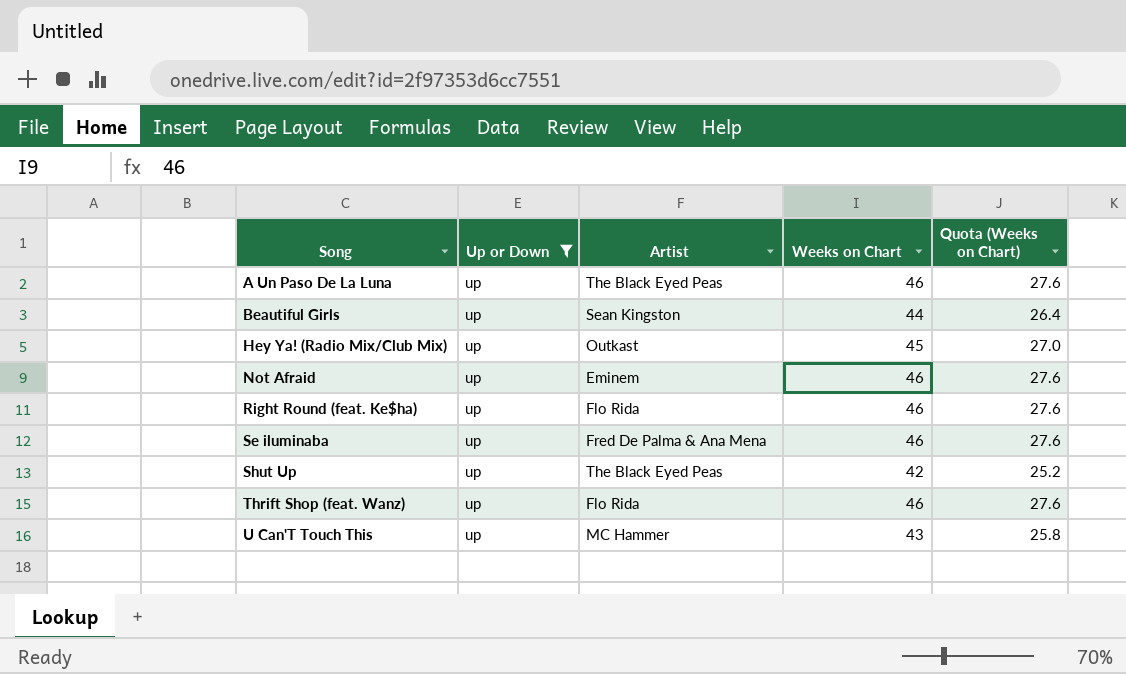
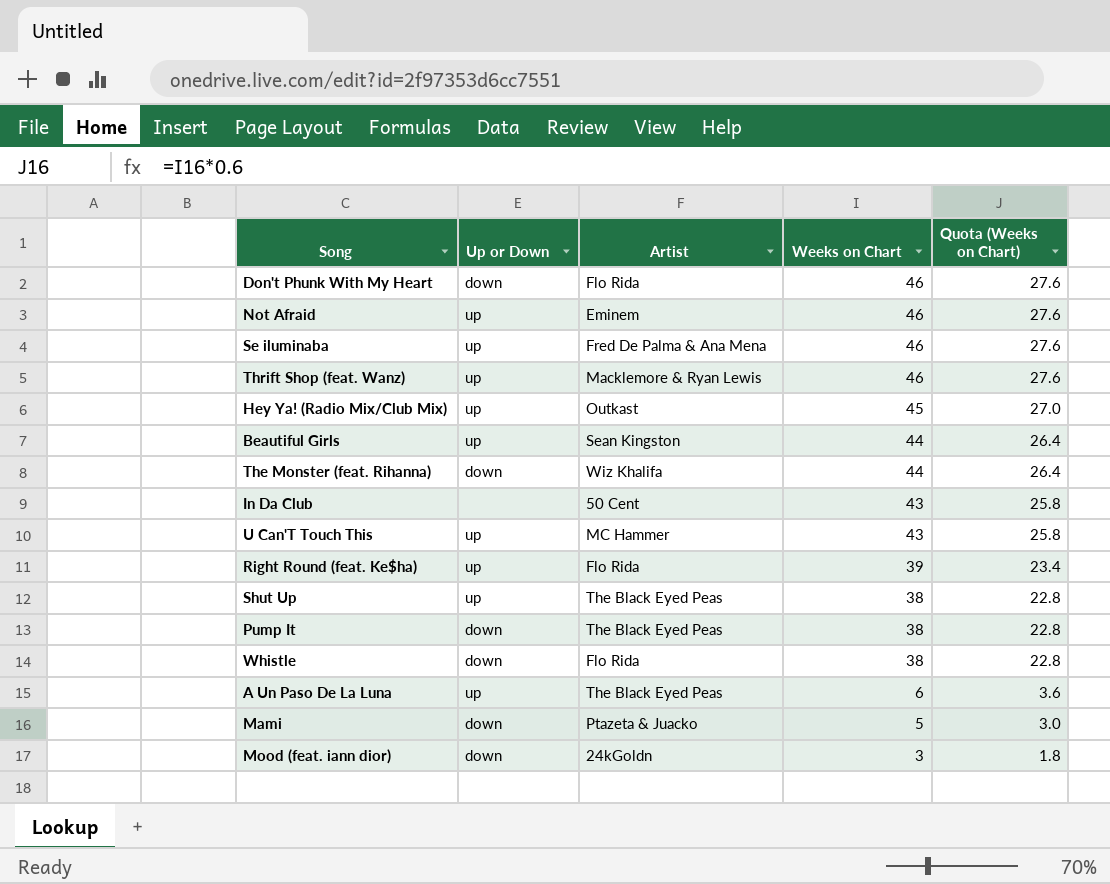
filter: Up or Down = up -> none
row order: Song ascending -> Weeks on Chart descending
Thrift Shop (feat. Wanz) | Artist: Flo Rida -> Macklemore & Ryan Lewis
Right Round (feat. Ke$ha) | Weeks on Chart: 46 -> 39
Right Round (feat. Ke$ha) | Quota (Weeks on Chart): 27.6 -> 23.4
Shut Up | Weeks on Chart: 42 -> 38
Shut Up | Quota (Weeks on Chart): 25.2 -> 22.8
A Un Paso De La Luna | Weeks on Chart: 46 -> 6
A Un Paso De La Luna | Quota (Weeks on Chart): 27.6 -> 3.6

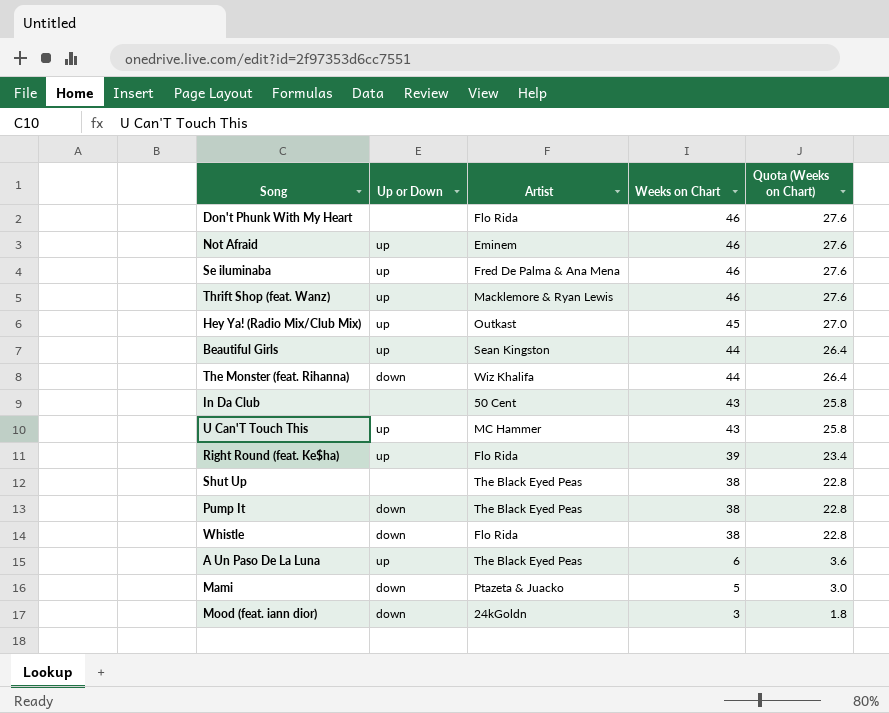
Don't Phunk With My Heart | Up or Down: down -> none
Shut Up | Up or Down: up -> none

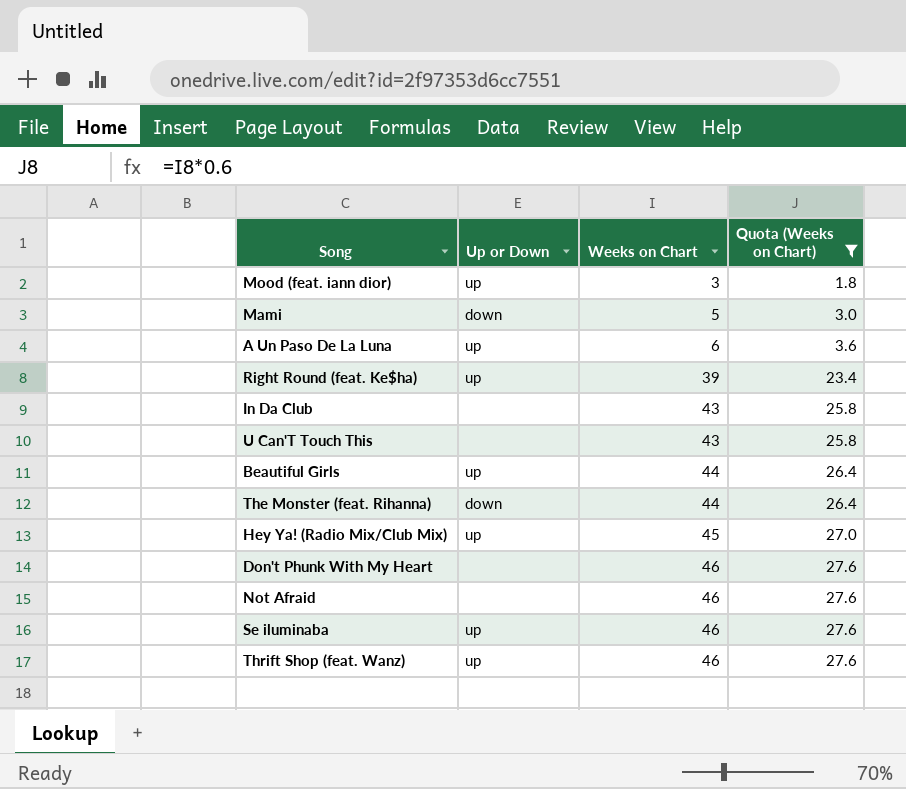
filter: none -> Quota (Weeks on Chart) != 22.8
row order: Weeks on Chart descending -> Weeks on Chart ascending
column Artist | position: 3 -> none
Mood (feat. iann dior) | Up or Down: down -> up
U Can'T Touch This | Up or Down: up -> none
Not Afraid | Up or Down: up -> none

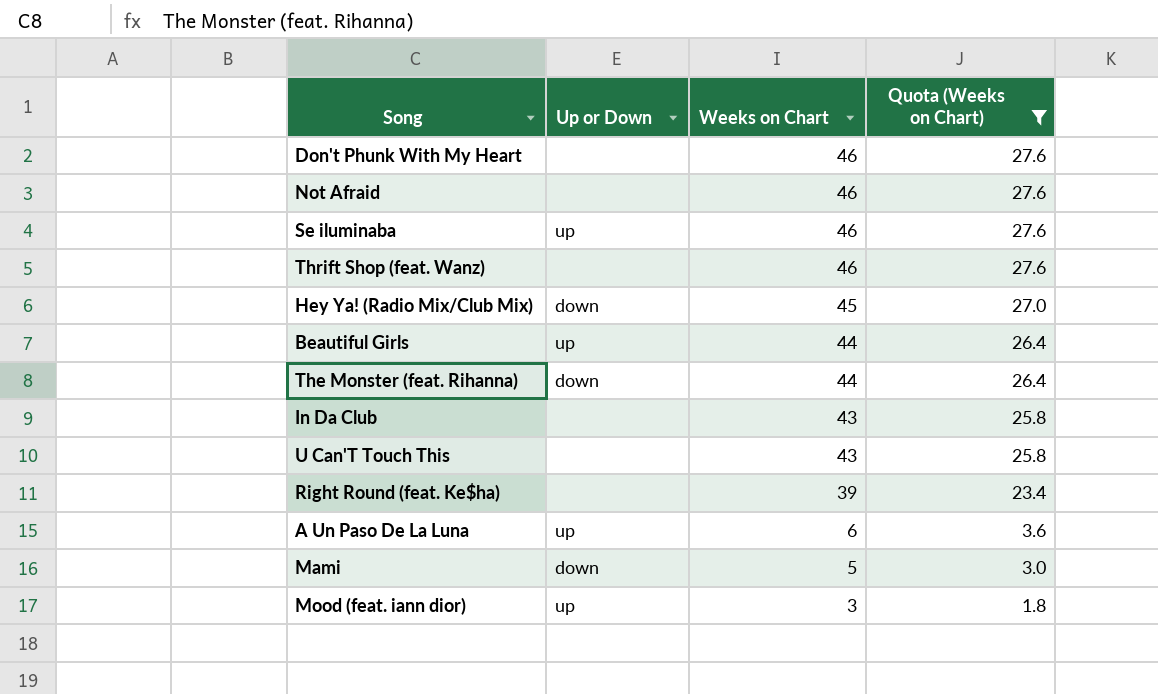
row order: Weeks on Chart ascending -> Weeks on Chart descending
Thrift Shop (feat. Wanz) | Up or Down: up -> none
Hey Ya! (Radio Mix/Club Mix) | Up or Down: up -> down
Right Round (feat. Ke$ha) | Up or Down: up -> none

